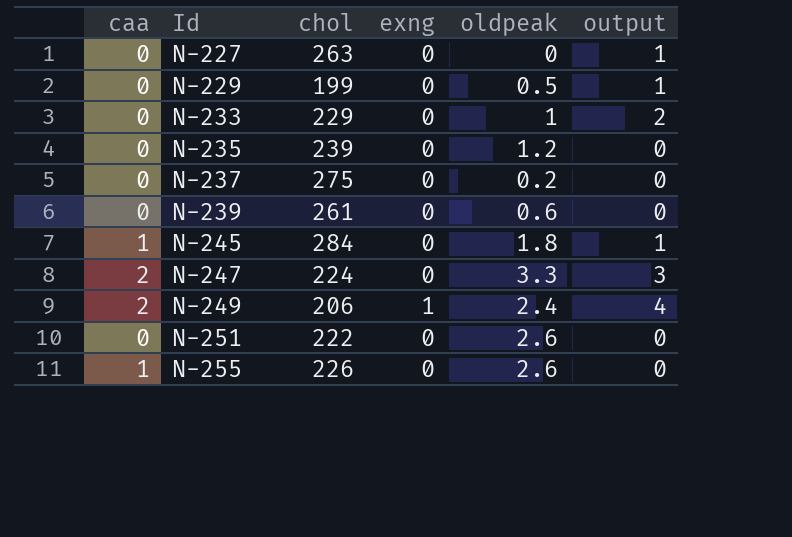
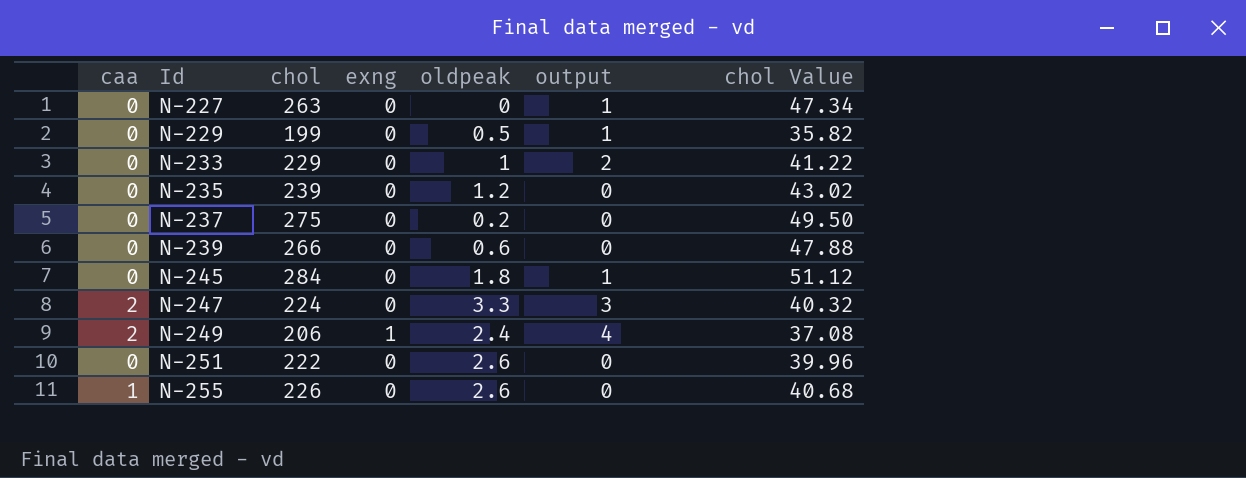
column chol Value | formula: none -> [chol] * 0.18
N-239 | chol: 261 -> 266
N-245 | caa: 1 -> 0

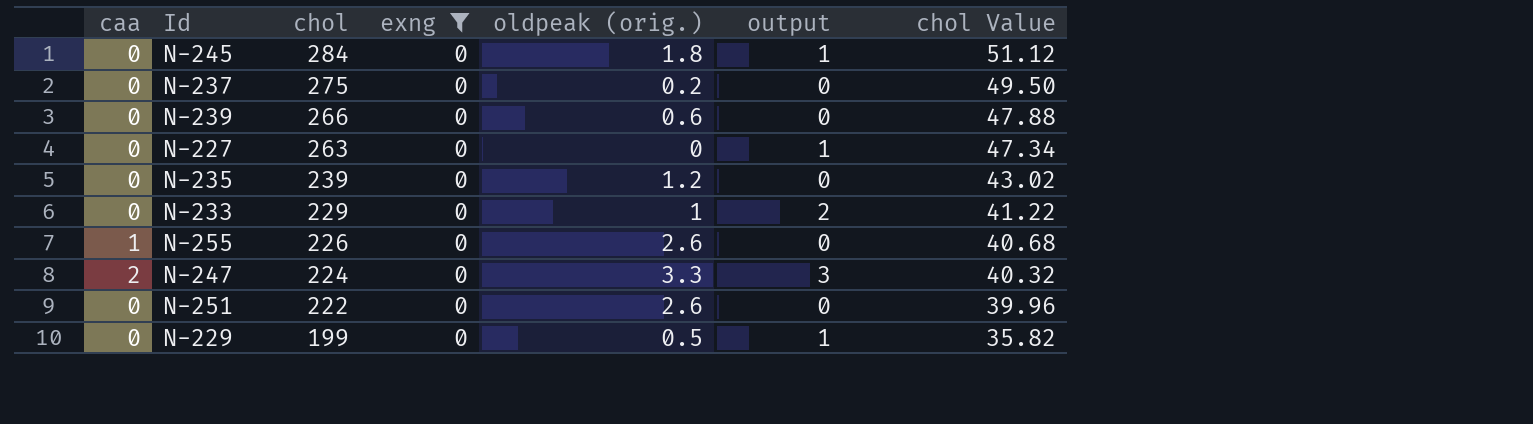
filter: none -> exng = 0
row order: Id ascending -> chol descending
column name: oldpeak -> oldpeak (orig.)

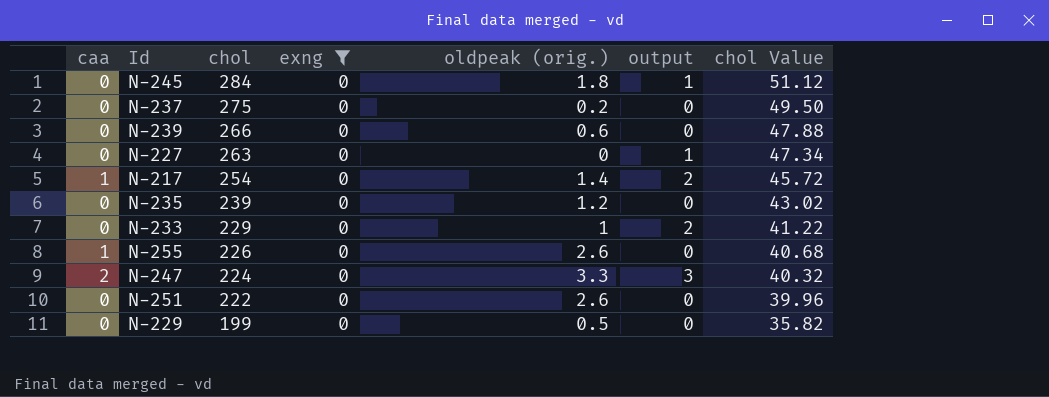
row N-217: none -> 1 | 254 | 0 | 1.4 | 2 | 45.72
N-229 | output: 1 -> 0

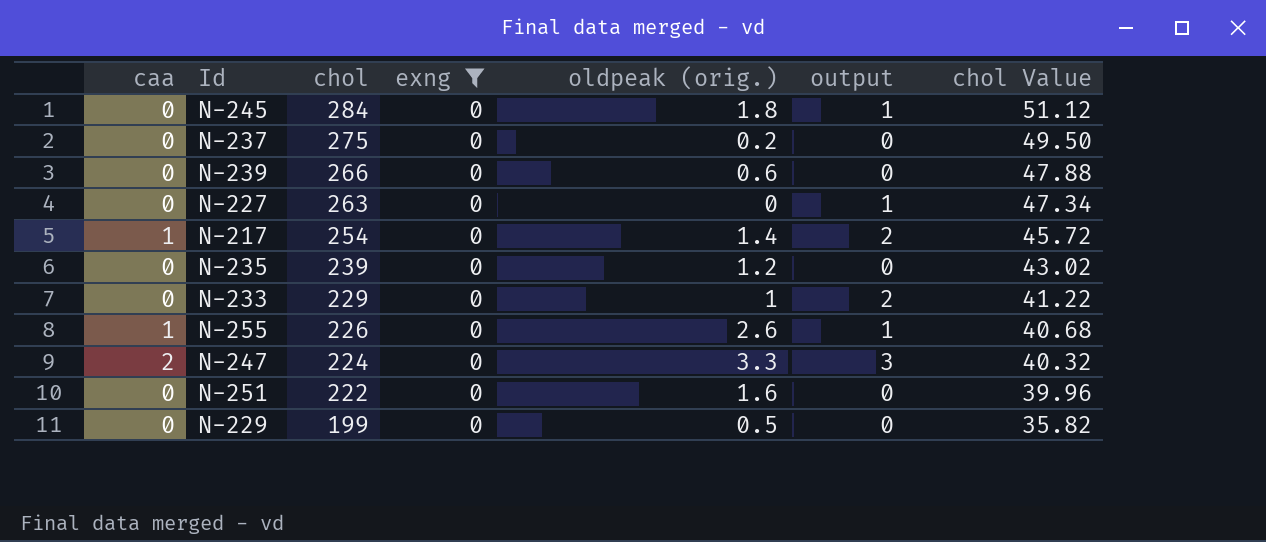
N-255 | output: 0 -> 1
N-251 | oldpeak (orig.): 2.6 -> 1.6

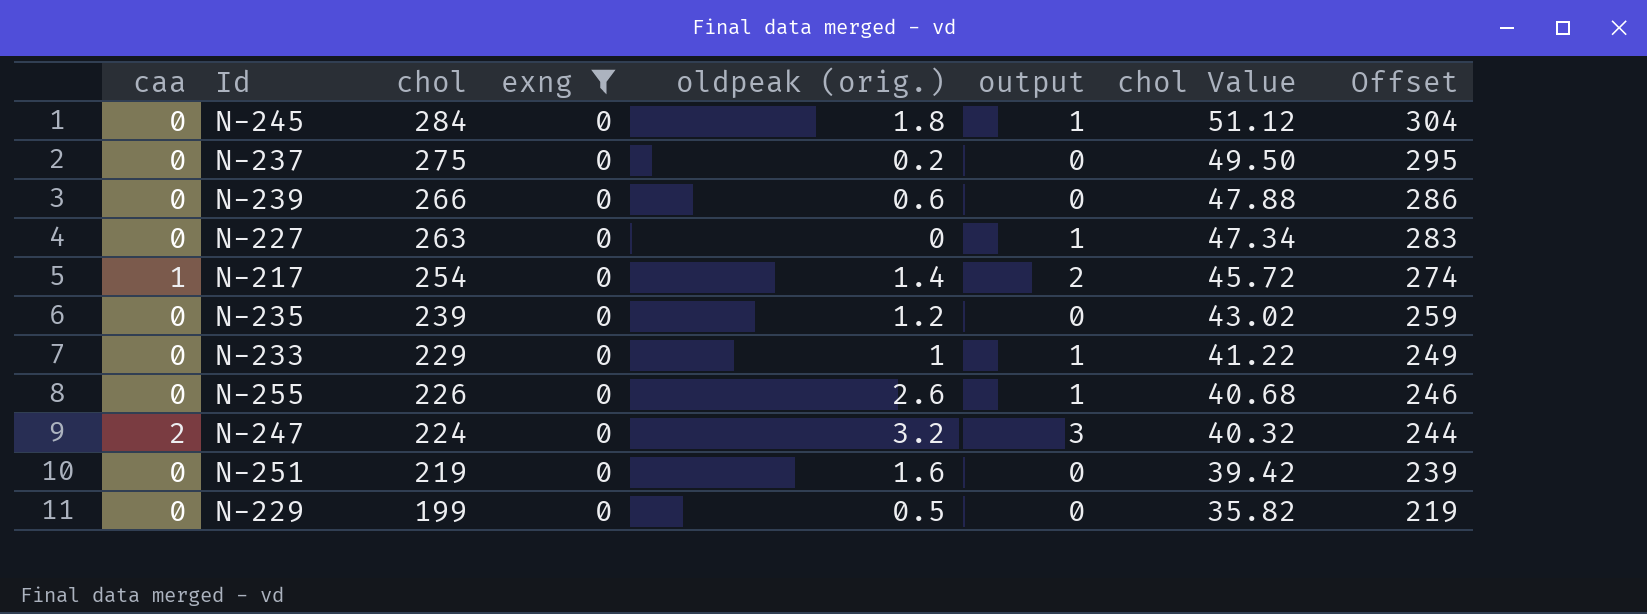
column Offset | formula: none -> [chol] + 20
N-233 | output: 2 -> 1
N-255 | caa: 1 -> 0
N-247 | oldpeak (orig.): 3.3 -> 3.2
N-251 | chol: 222 -> 219
N-251 | chol Value: 39.96 -> 39.42

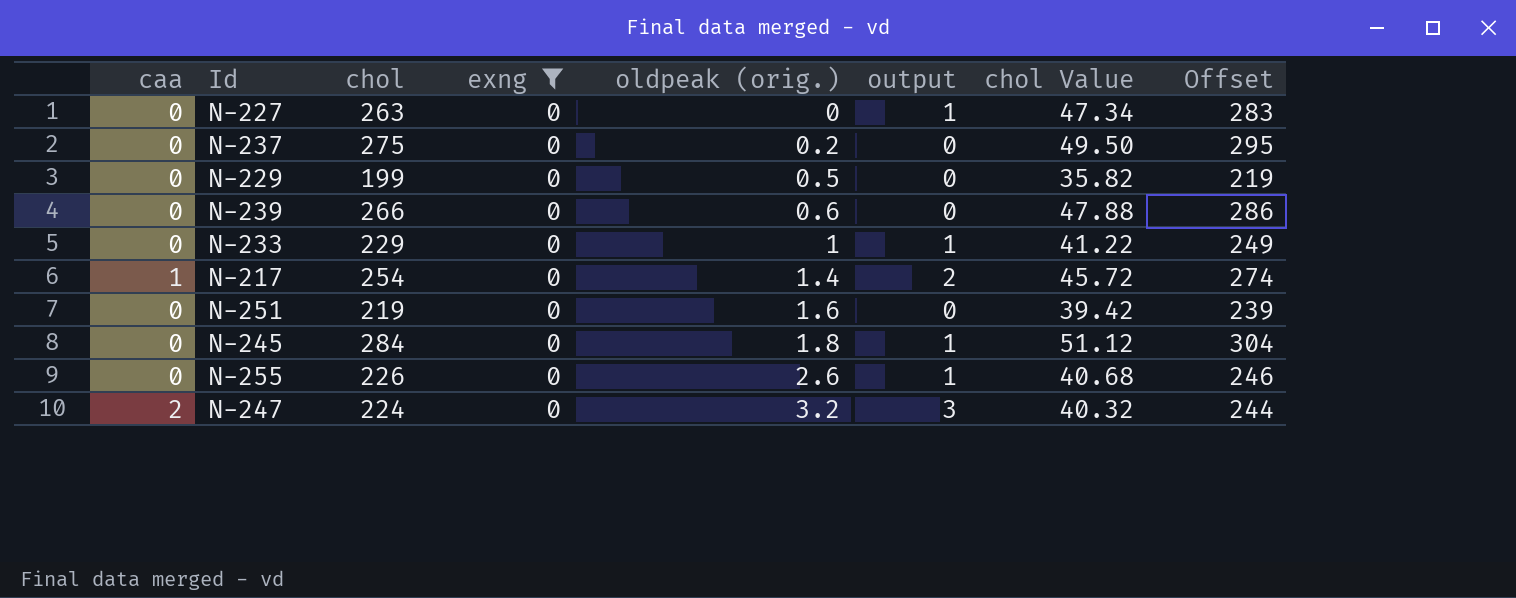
row order: chol descending -> oldpeak (orig.) ascending
row N-235: 0 | 239 | 0 | 1.2 | 0 | 43.02 | 259 -> none

